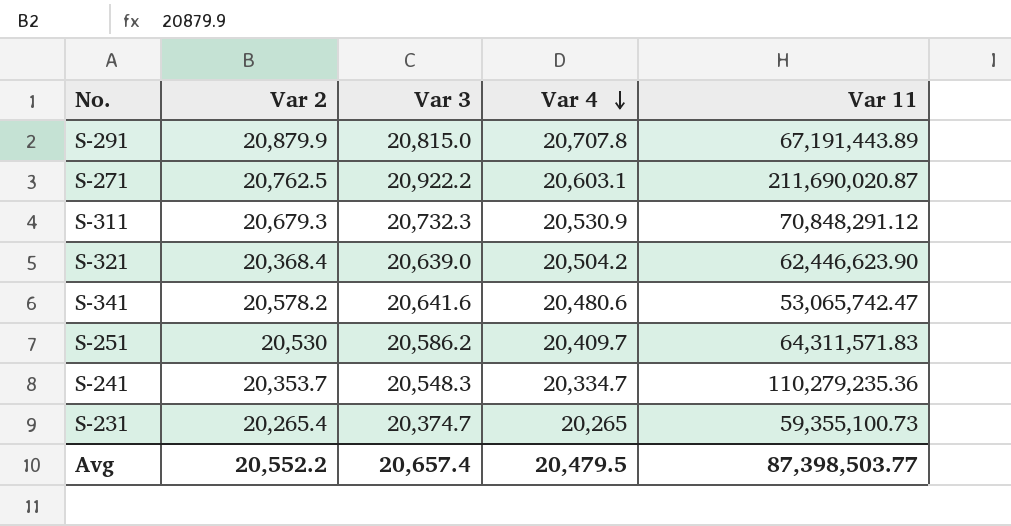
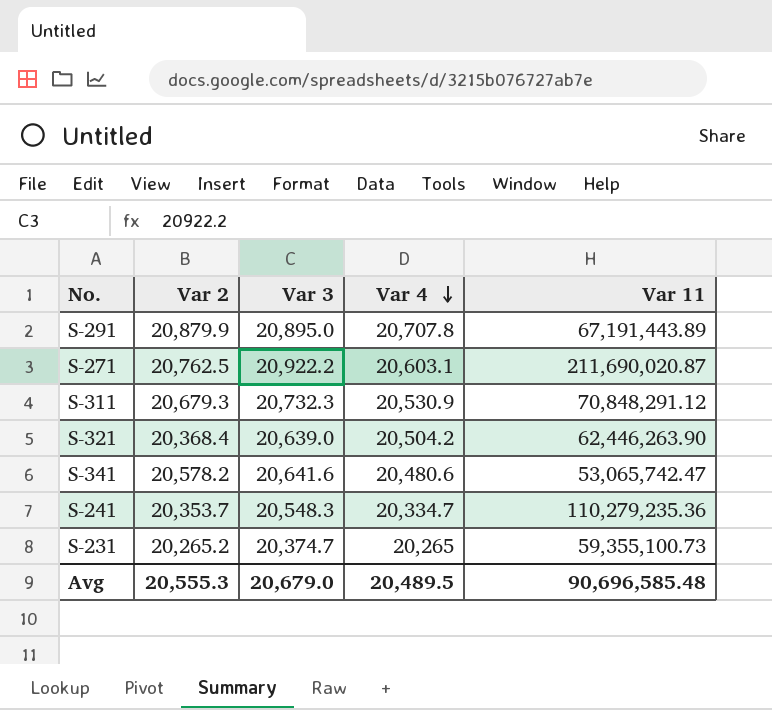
row S-251: 20,530 | 20,586.2 | 20,409.7 | 64,311,571.83 -> none
S-291 | Var 3: 20,815.0 -> 20,895.0
S-321 | Var 11: 62,446,623.90 -> 62,446,263.90
S-231 | Var 2: 20,265.4 -> 20,265.2
Avg | Var 2: 20,552.2 -> 20,555.3
Avg | Var 3: 20,657.4 -> 20,679.0
Avg | Var 4: 20,479.5 -> 20,489.5
Avg | Var 11: 87,398,503.77 -> 90,696,585.48

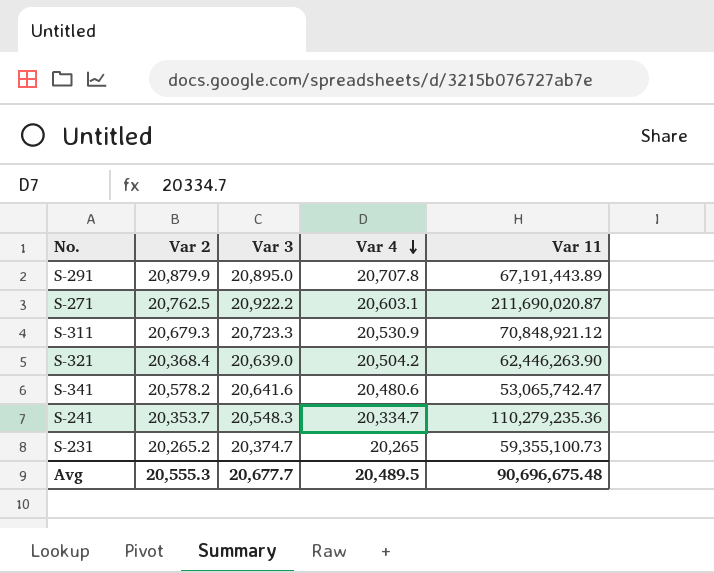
S-311 | Var 3: 20,732.3 -> 20,723.3
S-311 | Var 11: 70,848,291.12 -> 70,848,921.12
Avg | Var 3: 20,679.0 -> 20,677.7
Avg | Var 11: 90,696,585.48 -> 90,696,675.48

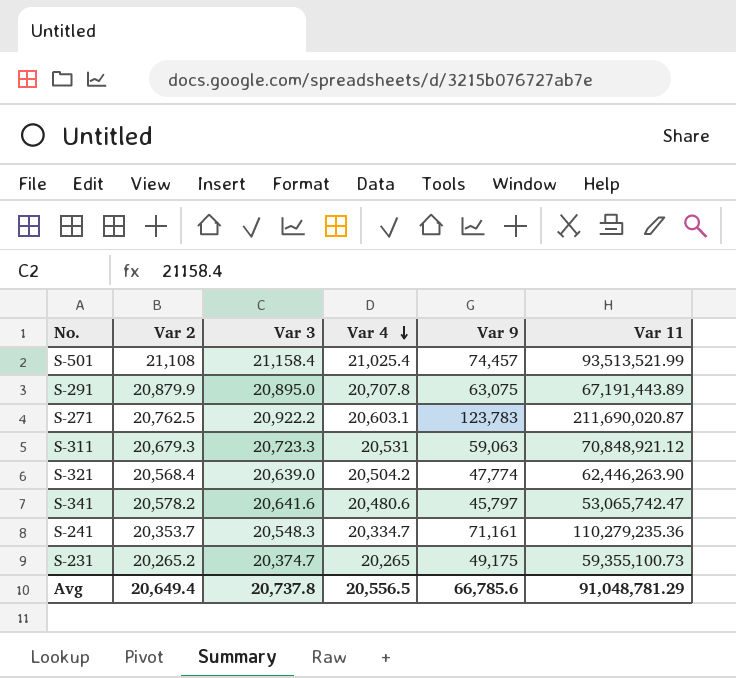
column Var 9 | position: none -> 5
row S-501: none -> 21,108 | 21,158.4 | 21,025.4 | 74,457 | 93,513,521.99
S-311 | Var 4: 20,530.9 -> 20,531
S-321 | Var 2: 20,368.4 -> 20,568.4
Avg | Var 2: 20,555.3 -> 20,649.4
Avg | Var 3: 20,677.7 -> 20,737.8
Avg | Var 4: 20,489.5 -> 20,556.5
Avg | Var 11: 90,696,675.48 -> 91,048,781.29

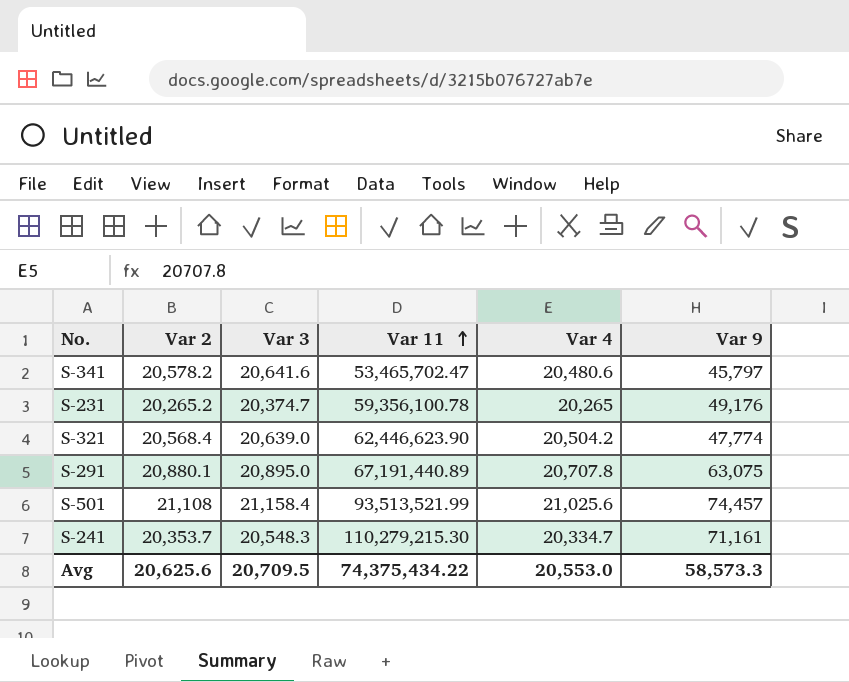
row order: Var 4 descending -> Var 11 ascending
column Var 11 | position: 6 -> 4
row S-271: 20,762.5 | 20,922.2 | 20,603.1 | 123,783 | 211,690,020.87 -> none
row S-311: 20,679.3 | 20,723.3 | 20,531 | 59,063 | 70,848,921.12 -> none
S-341 | Var 11: 53,065,742.47 -> 53,465,702.47
S-231 | Var 11: 59,355,100.73 -> 59,356,100.78
S-231 | Var 9: 49,175 -> 49,176
S-321 | Var 11: 62,446,263.90 -> 62,446,623.90
S-291 | Var 2: 20,879.9 -> 20,880.1
S-291 | Var 11: 67,191,443.89 -> 67,191,440.89
S-501 | Var 4: 21,025.4 -> 21,025.6
S-241 | Var 11: 110,279,235.36 -> 110,279,215.30
Avg | Var 2: 20,649.4 -> 20,625.6
Avg | Var 3: 20,737.8 -> 20,709.5
Avg | Var 11: 91,048,781.29 -> 74,375,434.22
Avg | Var 4: 20,556.5 -> 20,553.0
Avg | Var 9: 66,785.6 -> 58,573.3

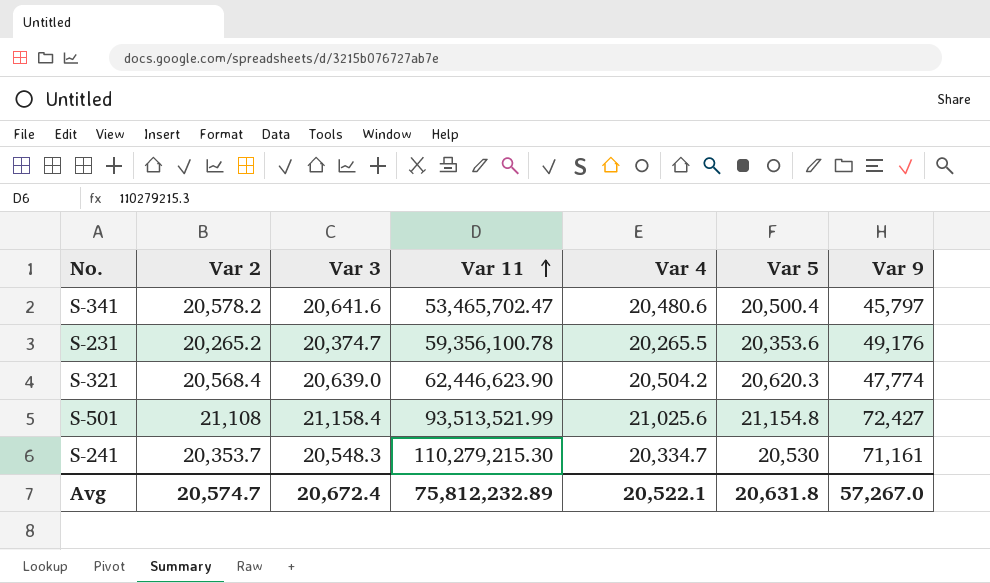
column Var 5 | position: none -> 6
row S-291: 20,880.1 | 20,895.0 | 67,191,440.89 | 20,707.8 | 63,075 -> none
S-231 | Var 4: 20,265 -> 20,265.5
S-501 | Var 9: 74,457 -> 72,427
Avg | Var 2: 20,625.6 -> 20,574.7
Avg | Var 3: 20,709.5 -> 20,672.4
Avg | Var 11: 74,375,434.22 -> 75,812,232.89
Avg | Var 4: 20,553.0 -> 20,522.1
Avg | Var 9: 58,573.3 -> 57,267.0

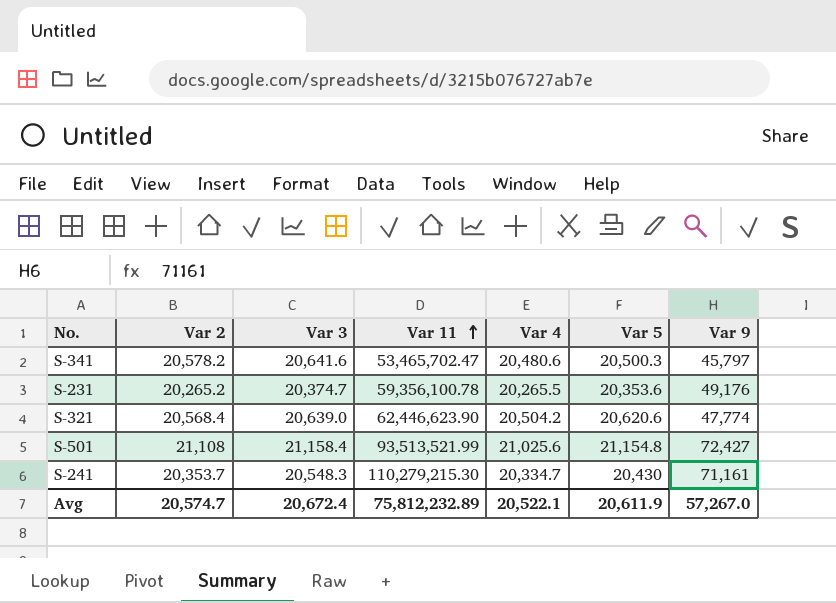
S-341 | Var 5: 20,500.4 -> 20,500.3
S-321 | Var 5: 20,620.3 -> 20,620.6
S-241 | Var 5: 20,530 -> 20,430
Avg | Var 5: 20,631.8 -> 20,611.9

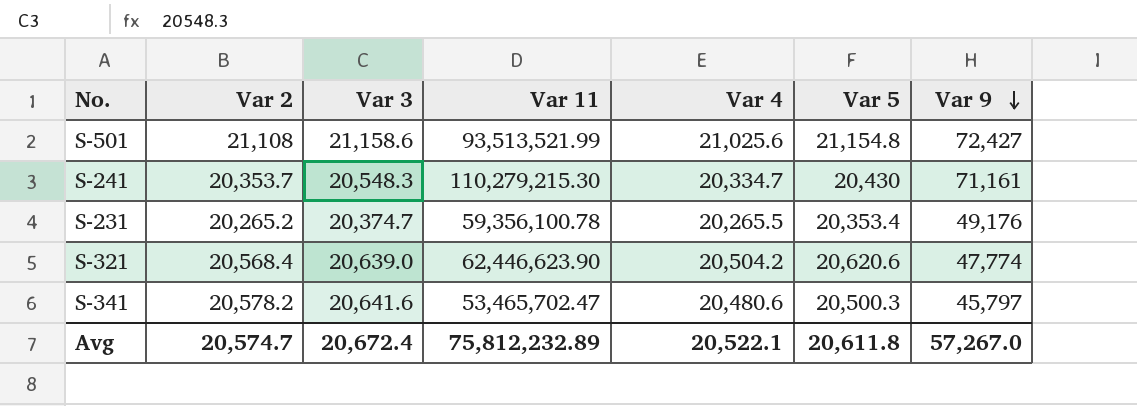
row order: Var 11 ascending -> Var 9 descending
S-501 | Var 3: 21,158.4 -> 21,158.6
S-231 | Var 5: 20,353.6 -> 20,353.4
Avg | Var 5: 20,611.9 -> 20,611.8

